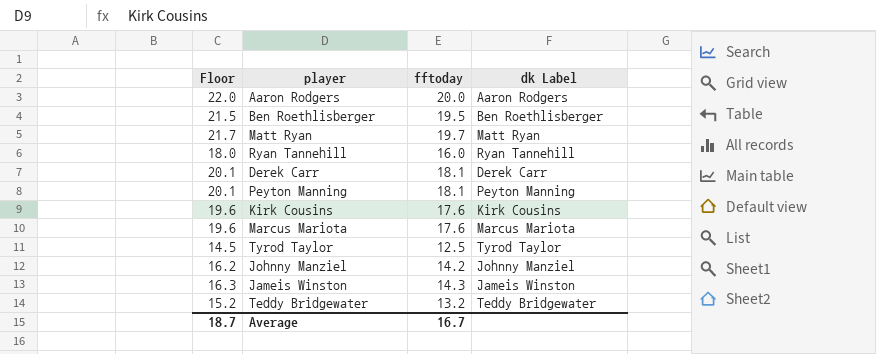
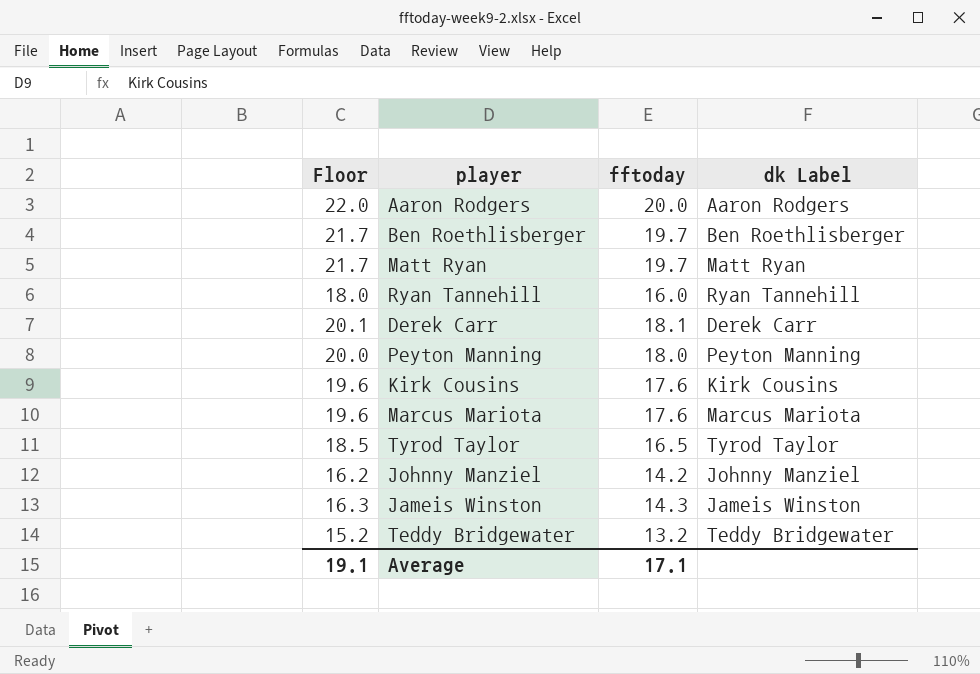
Ben Roethlisberger | Floor: 21.5 -> 21.7
Ben Roethlisberger | fftoday: 19.5 -> 19.7
Peyton Manning | Floor: 20.1 -> 20.0
Peyton Manning | fftoday: 18.1 -> 18.0
Tyrod Taylor | Floor: 14.5 -> 18.5
Tyrod Taylor | fftoday: 12.5 -> 16.5
Average | Floor: 18.7 -> 19.1
Average | fftoday: 16.7 -> 17.1

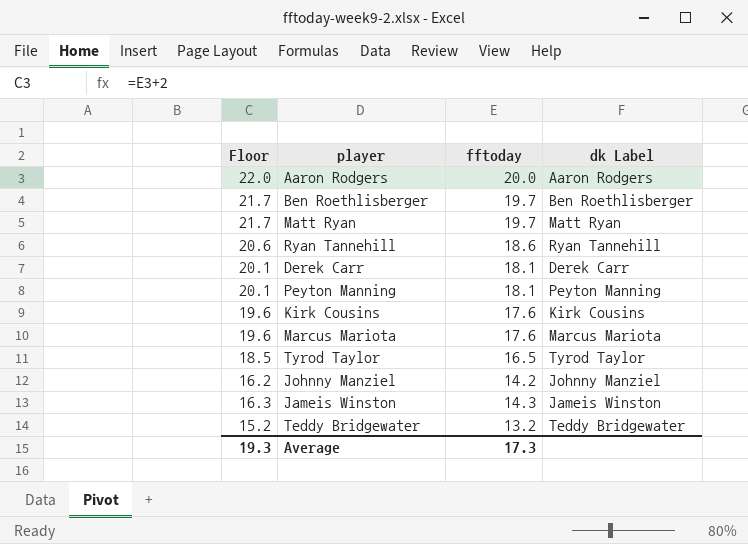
Ryan Tannehill | Floor: 18.0 -> 20.6
Ryan Tannehill | fftoday: 16.0 -> 18.6
Peyton Manning | Floor: 20.0 -> 20.1
Peyton Manning | fftoday: 18.0 -> 18.1
Average | Floor: 19.1 -> 19.3
Average | fftoday: 17.1 -> 17.3

